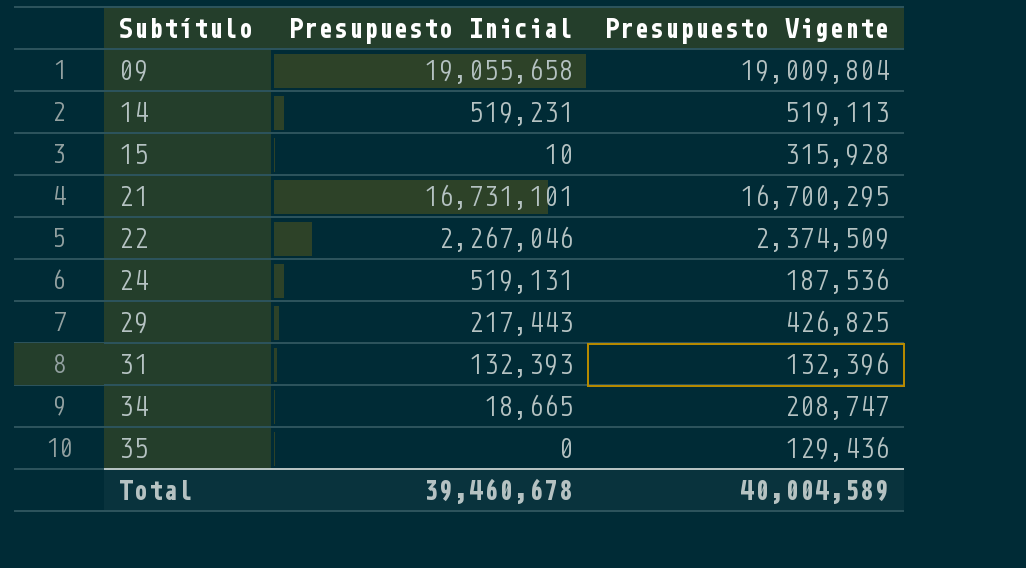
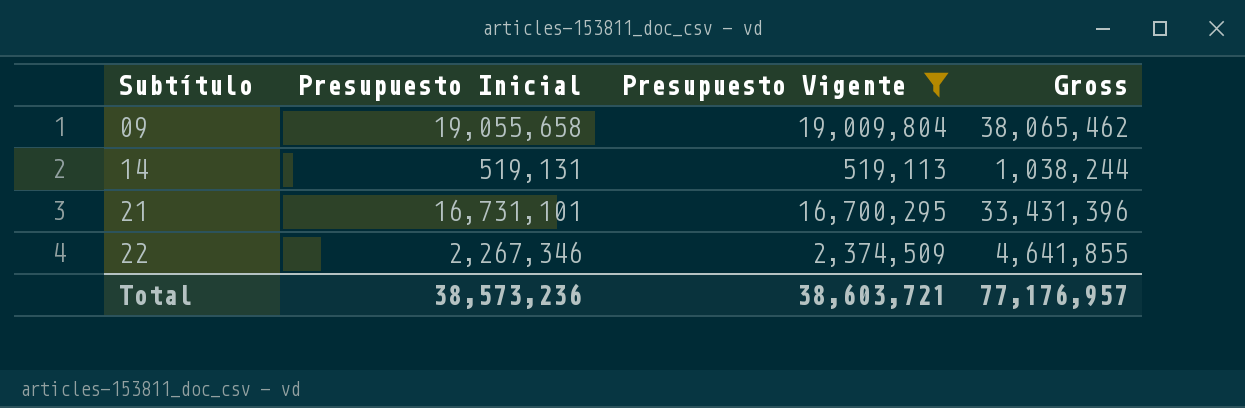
filter: none -> Presupuesto Vigente >= 519,113
column Gross | formula: none -> [Presupuesto Inicial] + [Presupuesto Vigente]
14 | Presupuesto Inicial: 519,231 -> 519,131
22 | Presupuesto Inicial: 2,267,046 -> 2,267,346
Total | Presupuesto Inicial: 39,460,678 -> 38,573,236
Total | Presupuesto Vigente: 40,004,589 -> 38,603,721

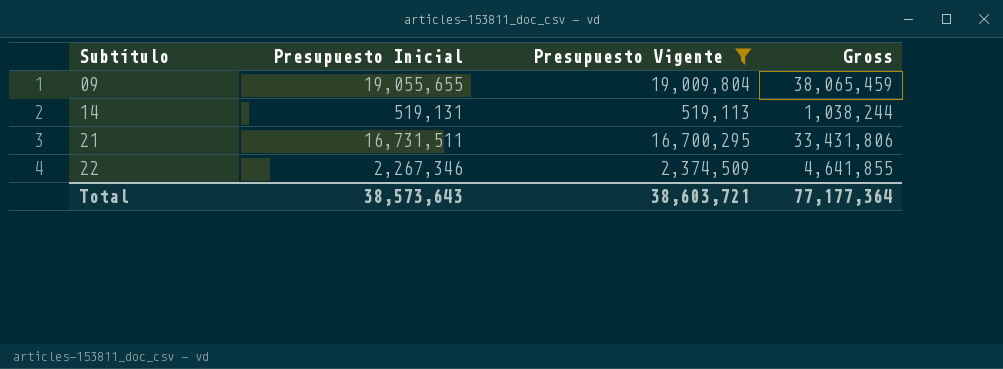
09 | Presupuesto Inicial: 19,055,658 -> 19,055,655
09 | Gross: 38,065,462 -> 38,065,459
21 | Presupuesto Inicial: 16,731,101 -> 16,731,511
21 | Gross: 33,431,396 -> 33,431,806
Total | Presupuesto Inicial: 38,573,236 -> 38,573,643
Total | Gross: 77,176,957 -> 77,177,364

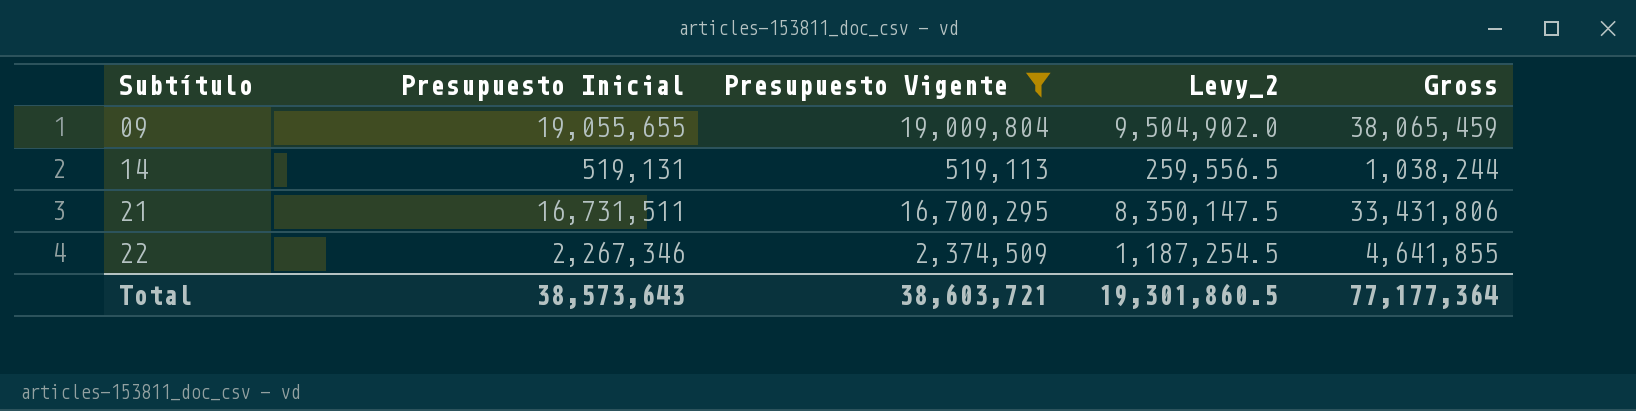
column Levy_2 | formula: none -> [Presupuesto Vigente] * 0.5

